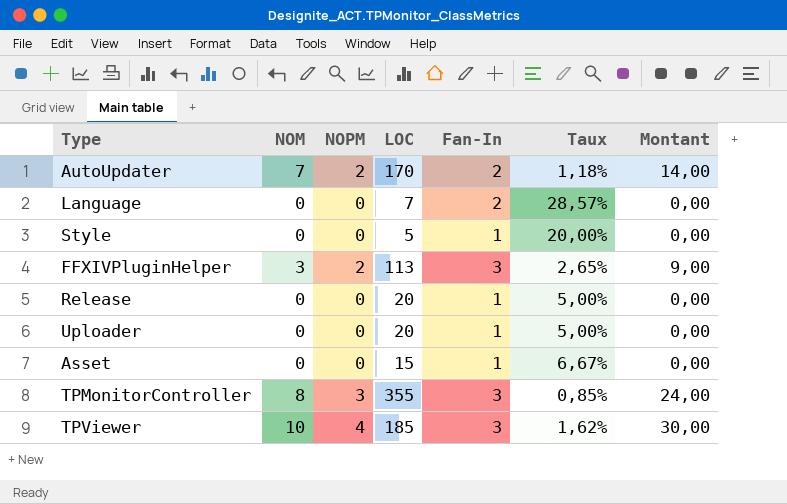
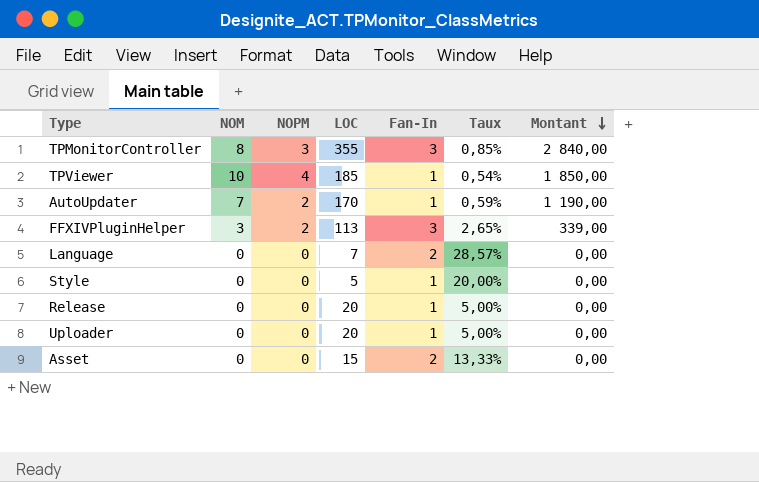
row order: none -> Montant descending
column Montant | formula: [NOM] * [Fan-In] -> [NOM] * [LOC]
TPViewer | Fan-In: 3 -> 1
TPViewer | Taux: 1,62% -> 0,54%
AutoUpdater | Fan-In: 2 -> 1
AutoUpdater | Taux: 1,18% -> 0,59%
Asset | Fan-In: 1 -> 2
Asset | Taux: 6,67% -> 13,33%

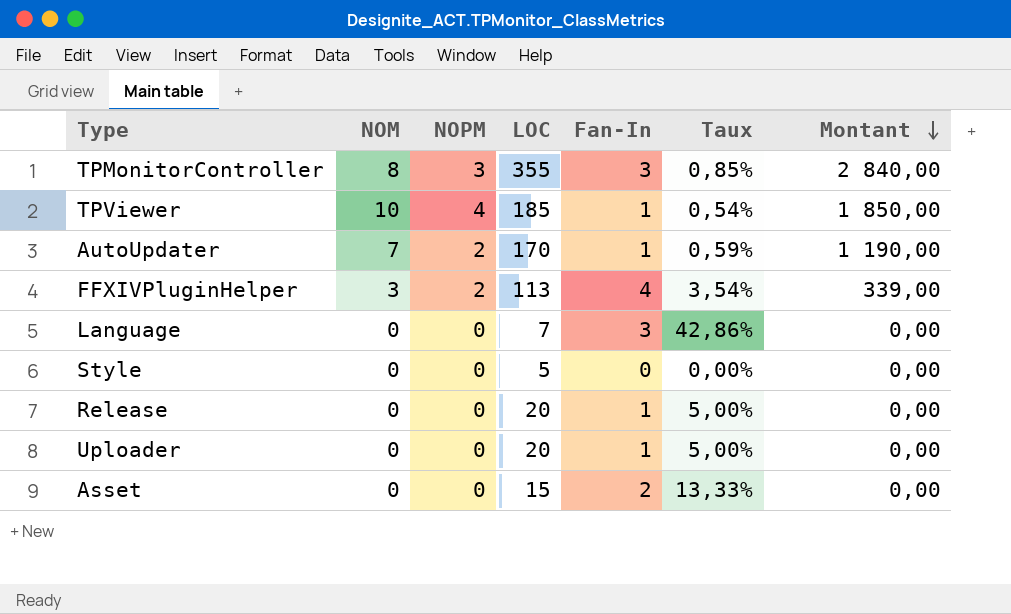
FFXIVPluginHelper | Fan-In: 3 -> 4
FFXIVPluginHelper | Taux: 2,65% -> 3,54%
Language | Fan-In: 2 -> 3
Language | Taux: 28,57% -> 42,86%
Style | Fan-In: 1 -> 0
Style | Taux: 20,00% -> 0,00%

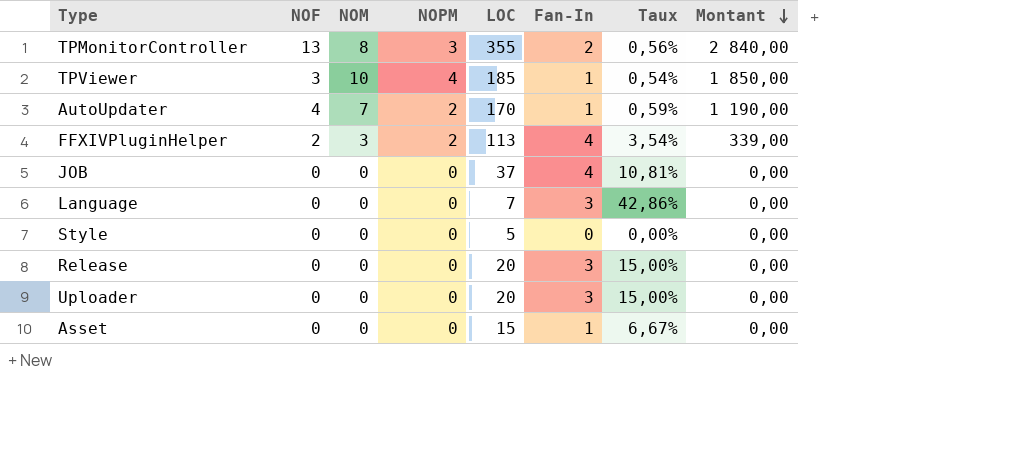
column NOF | position: none -> 2
TPMonitorController | Fan-In: 3 -> 2
TPMonitorController | Taux: 0,85% -> 0,56%
row JOB: none -> 0 | 0 | 0 | 37 | 4 | 10,81% | 0,00
Release | Fan-In: 1 -> 3
Release | Taux: 5,00% -> 15,00%
Uploader | Fan-In: 1 -> 3
Uploader | Taux: 5,00% -> 15,00%
Asset | Fan-In: 2 -> 1
Asset | Taux: 13,33% -> 6,67%

